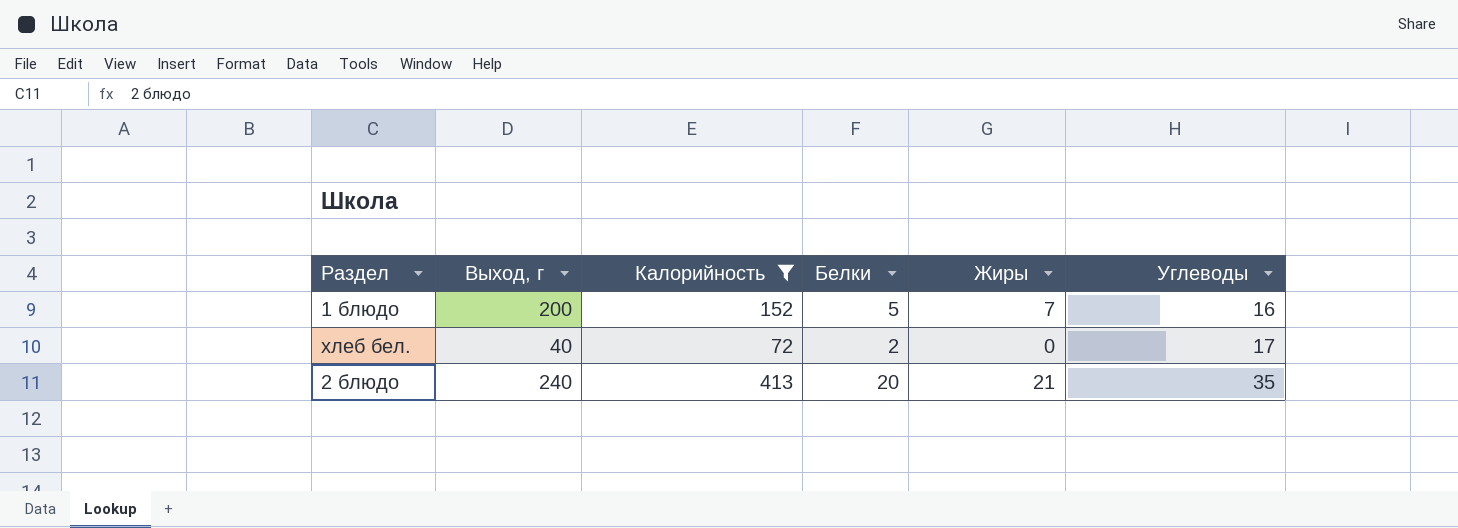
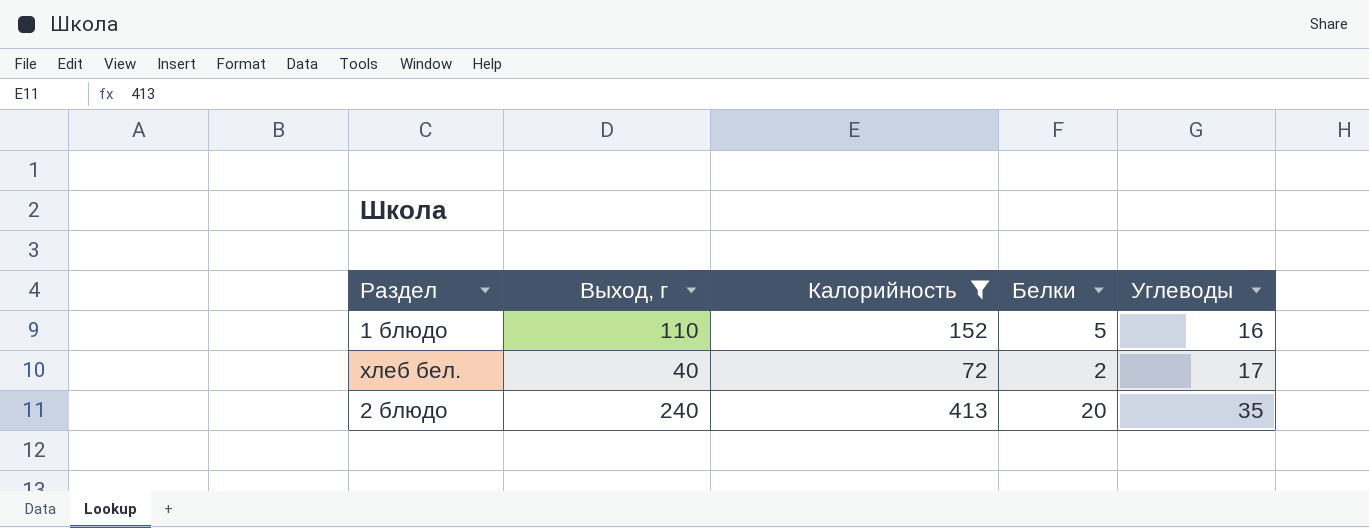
column Жиры | position: 5 -> none
1 блюдо | Выход, г: 200 -> 110

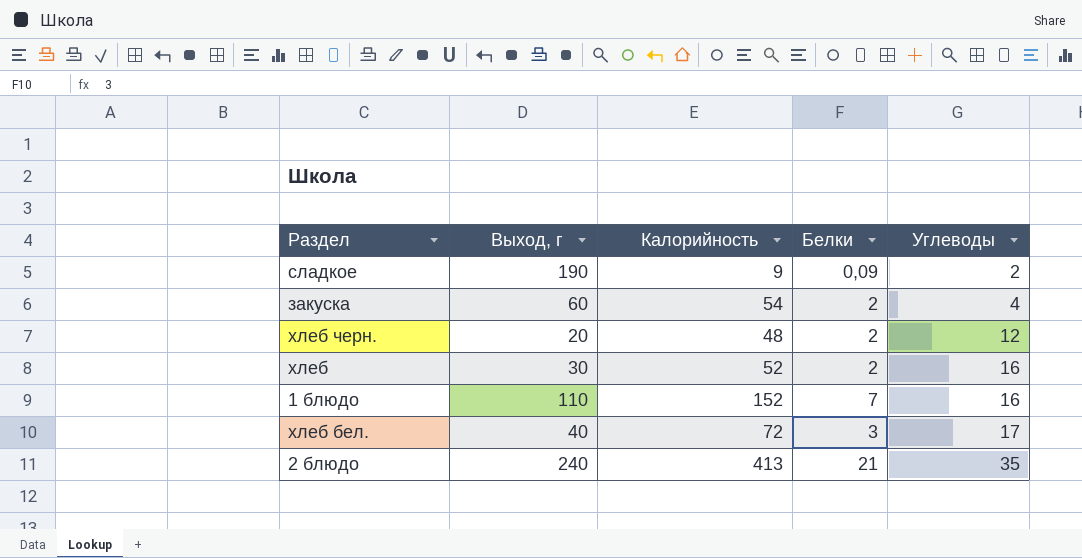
filter: Калорийность >= 72 -> none
1 блюдо | Белки: 5 -> 7
хлеб бел. | Белки: 2 -> 3
2 блюдо | Белки: 20 -> 21

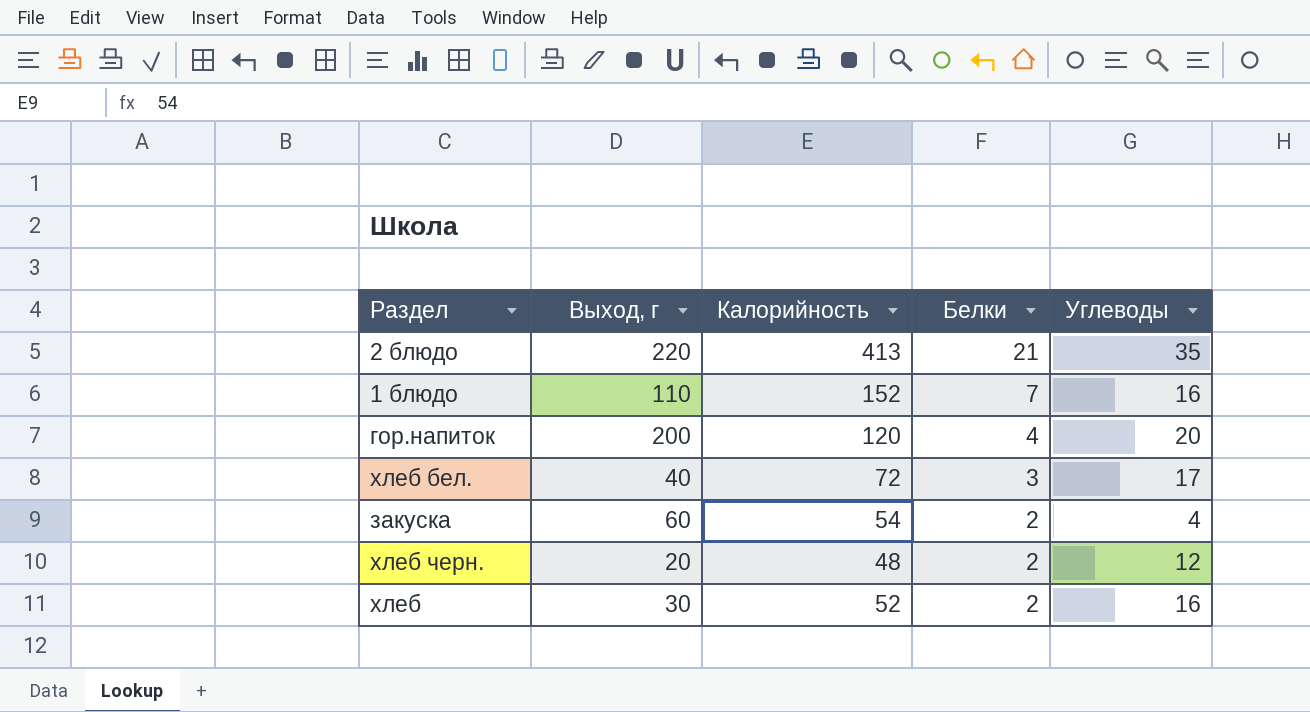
row order: Углеводы ascending -> Белки descending
row сладкое: 190 | 9 | 0,09 | 2 -> none
2 блюдо | Выход, г: 240 -> 220
row гор.напиток: none -> 200 | 120 | 4 | 20

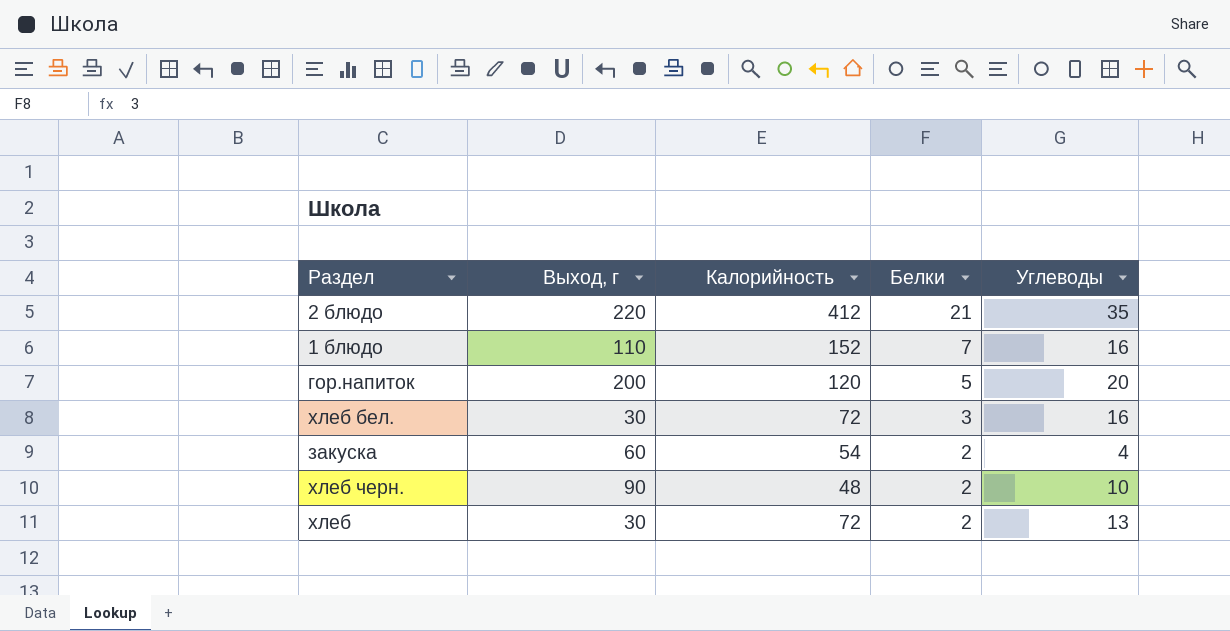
2 блюдо | Калорийность: 413 -> 412
гор.напиток | Белки: 4 -> 5
хлеб бел. | Выход, г: 40 -> 30
хлеб бел. | Углеводы: 17 -> 16
хлеб черн. | Выход, г: 20 -> 90
хлеб черн. | Углеводы: 12 -> 10
хлеб | Калорийность: 52 -> 72
хлеб | Углеводы: 16 -> 13

